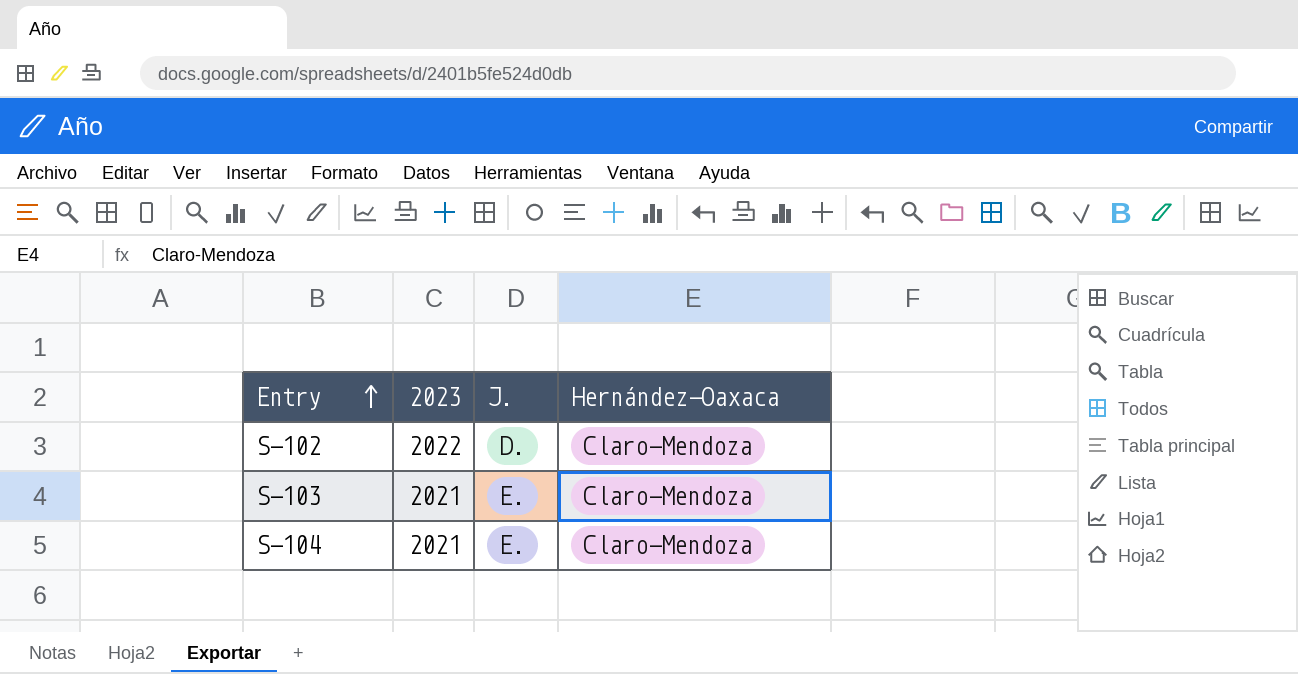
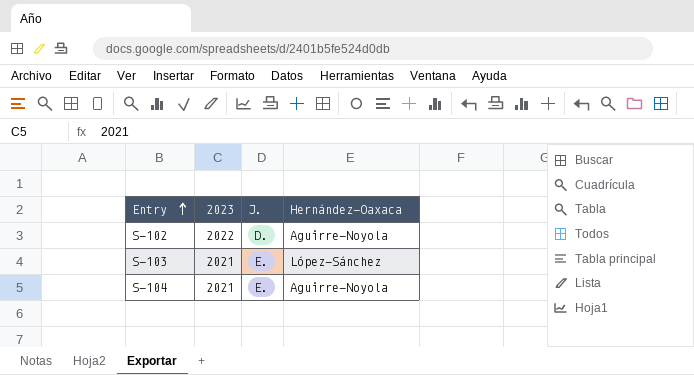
S-102 | Hernández-Oaxaca: Claro-Mendoza -> Aguirre‐Noyola
S-103 | Hernández-Oaxaca: Claro-Mendoza -> López-Sánchez
S-104 | Hernández-Oaxaca: Claro-Mendoza -> Aguirre‐Noyola

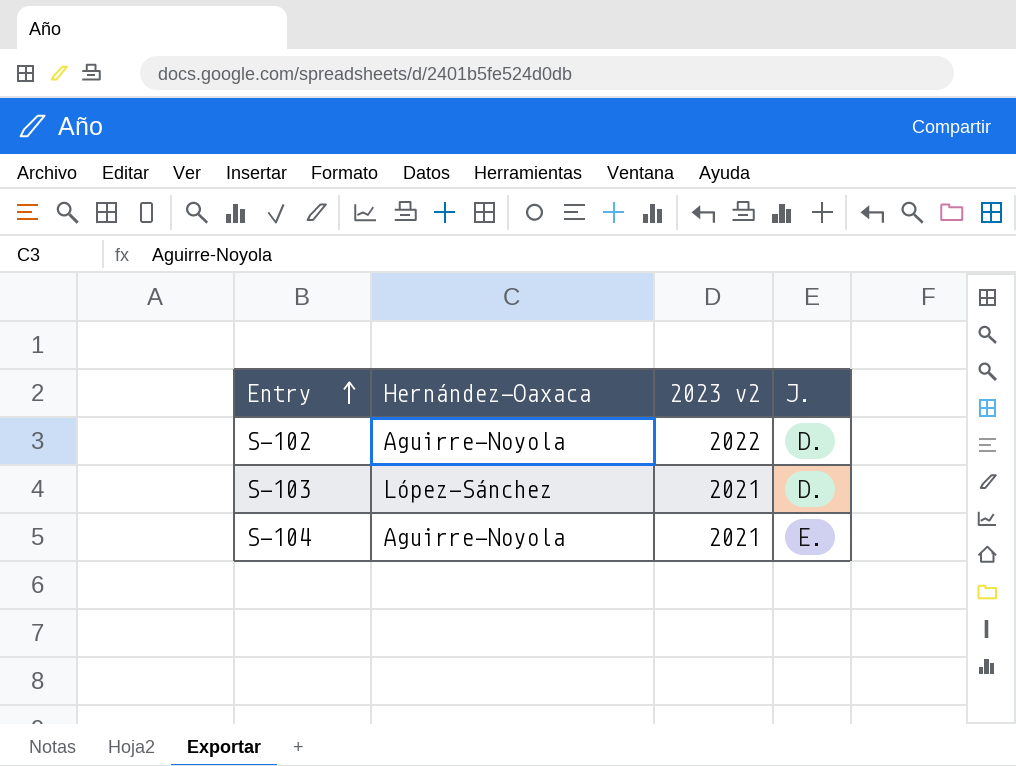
column Hernández-Oaxaca | position: 4 -> 2
column name: 2023 -> 2023 v2
S-103 | J.: E. -> D.

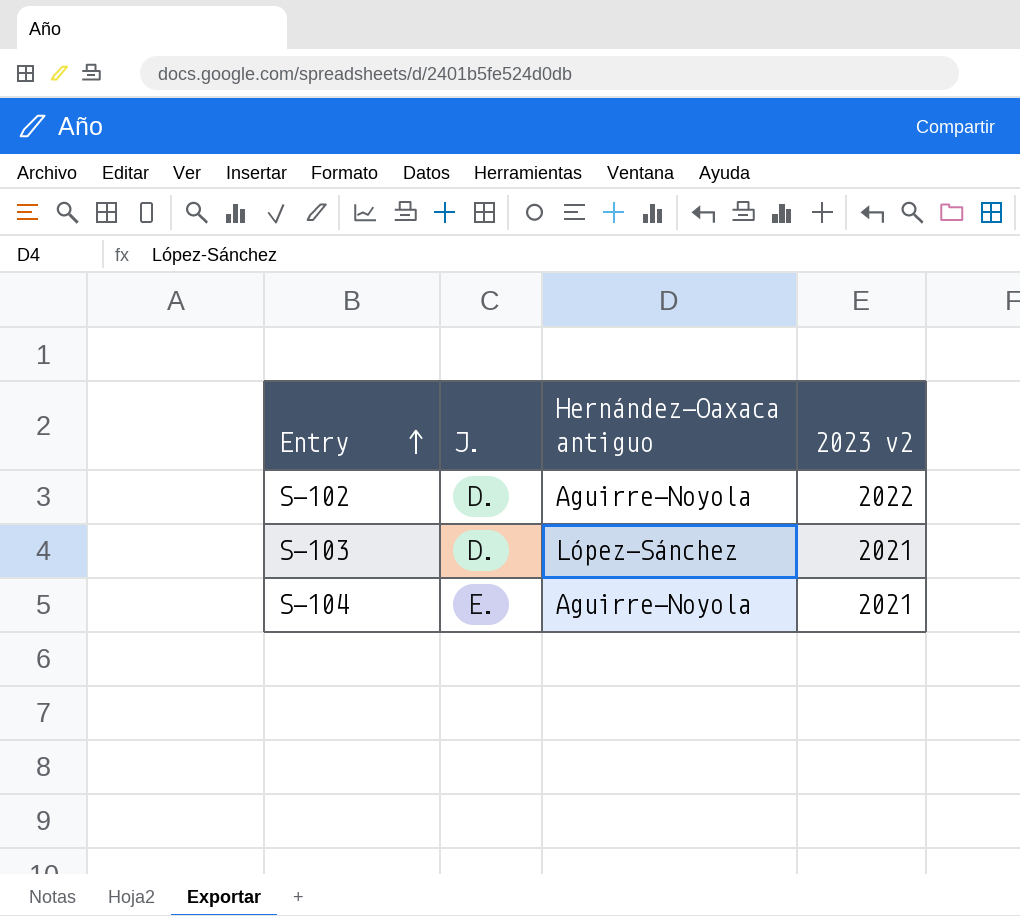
column J. | position: 4 -> 2
column name: Hernández-Oaxaca -> Hernández-Oaxaca antiguo

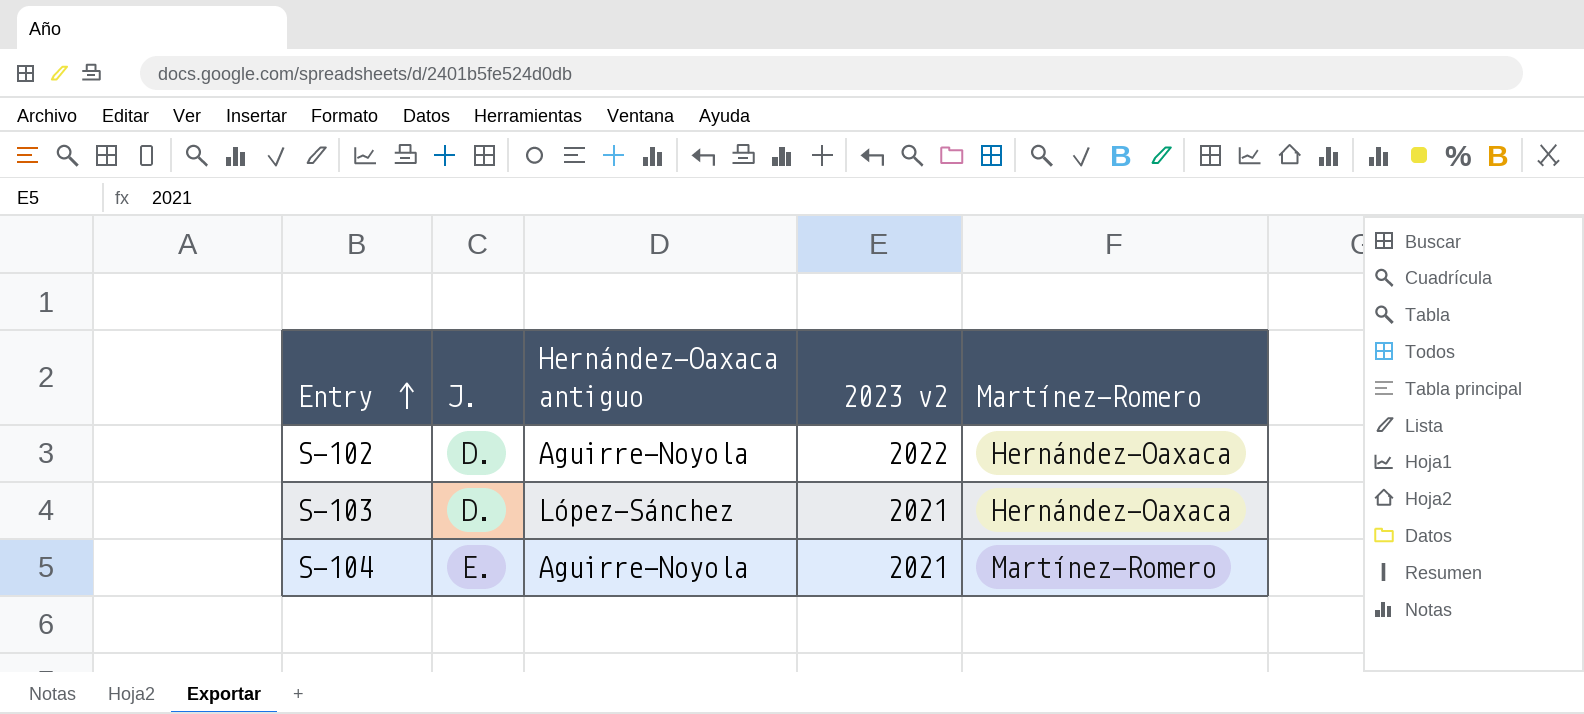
column Martínez-Romero | position: none -> 5

